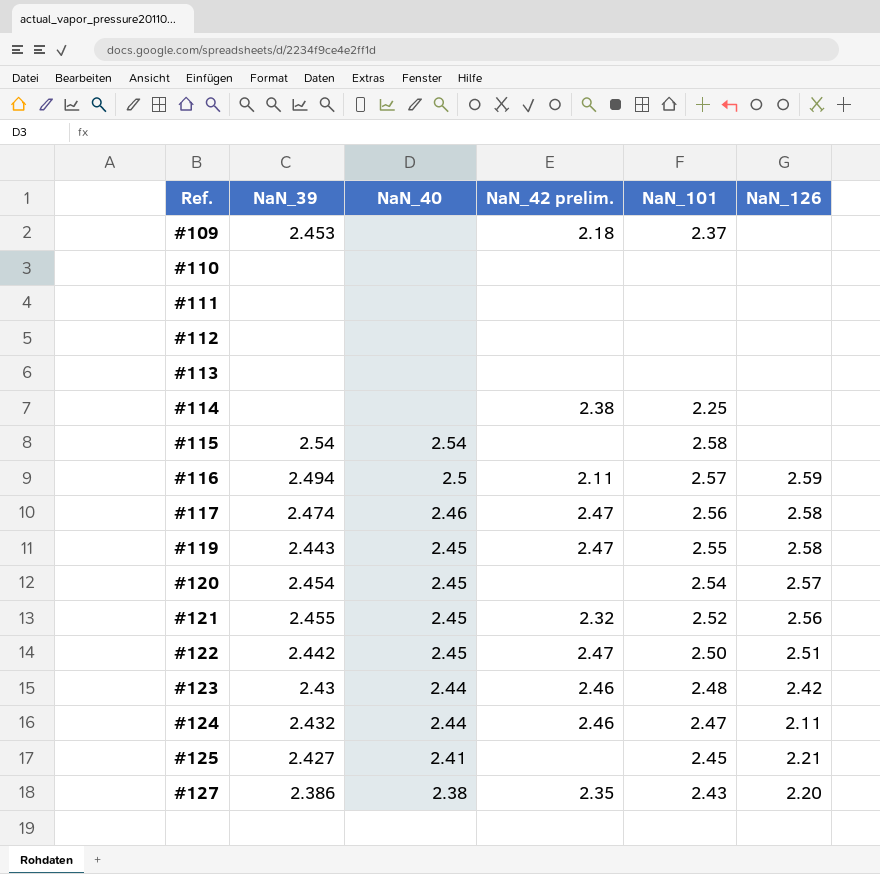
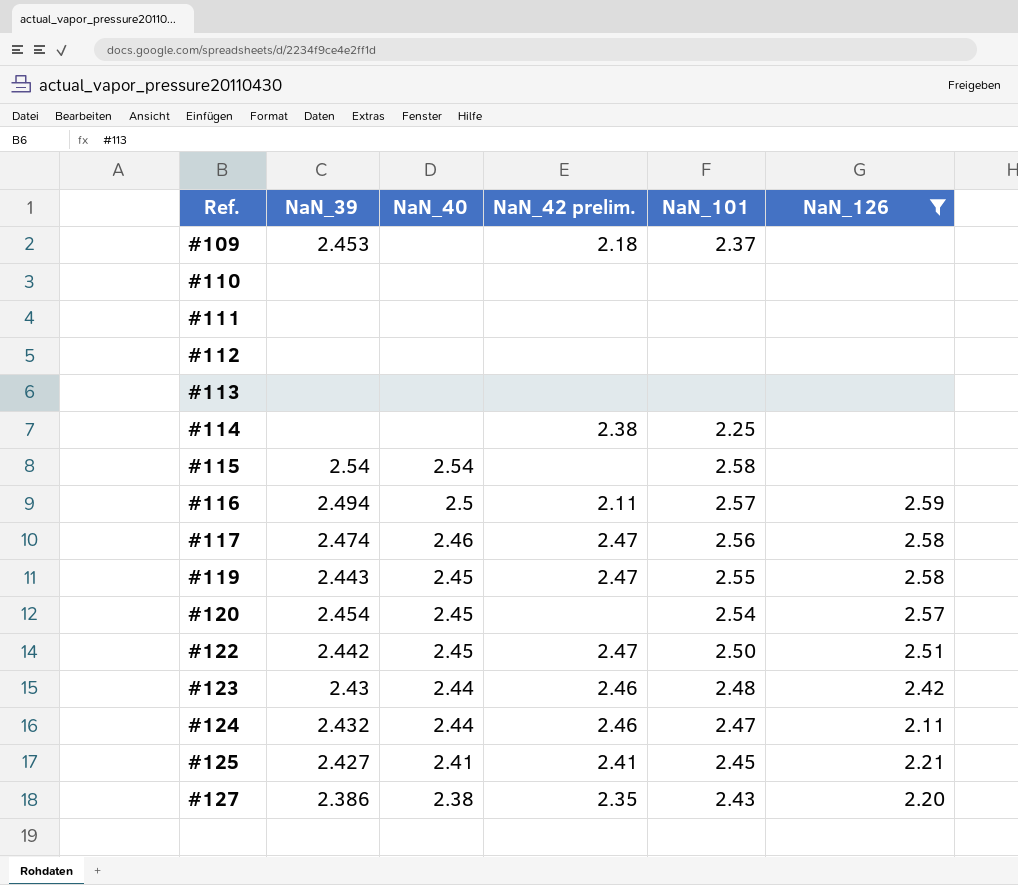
filter: none -> NaN_126 != 2.56
#125 | NaN_42 prelim.: none -> 2.41

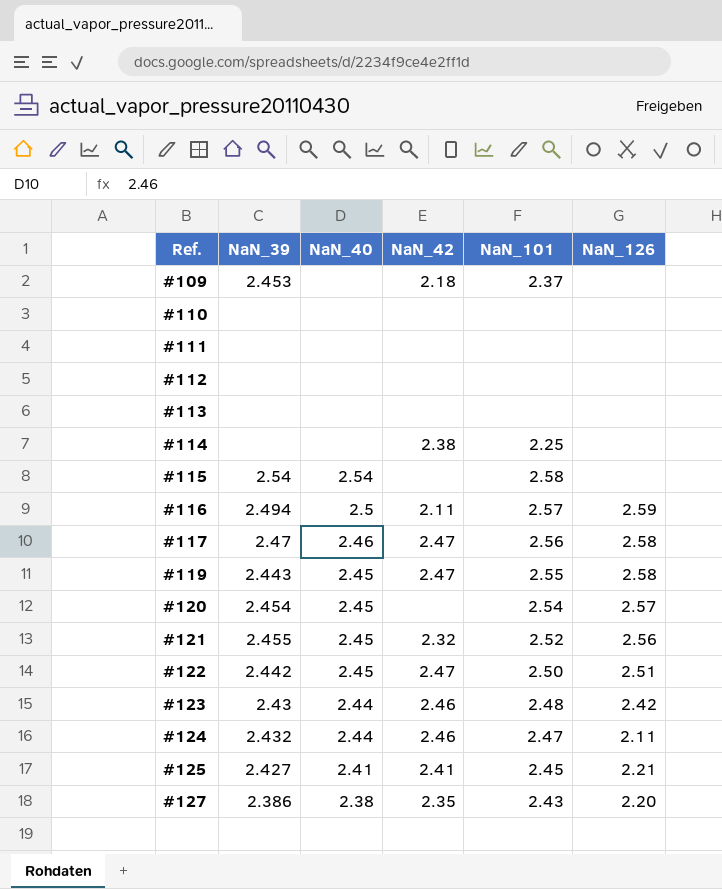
filter: NaN_126 != 2.56 -> none
column name: NaN_42 prelim. -> NaN_42
#117 | NaN_39: 2.474 -> 2.47

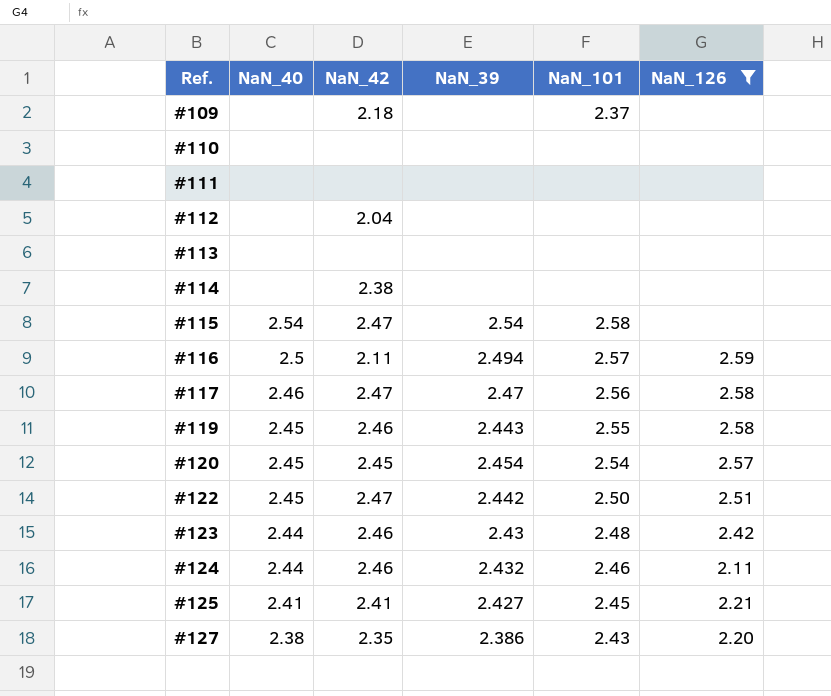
filter: none -> NaN_126 != 2.56
column NaN_39 | position: 2 -> 4
#109 | NaN_39: 2.453 -> none
#112 | NaN_42: none -> 2.04
#114 | NaN_101: 2.25 -> none
#115 | NaN_42: none -> 2.47
#119 | NaN_42: 2.47 -> 2.46
#120 | NaN_42: none -> 2.45
#124 | NaN_101: 2.47 -> 2.46

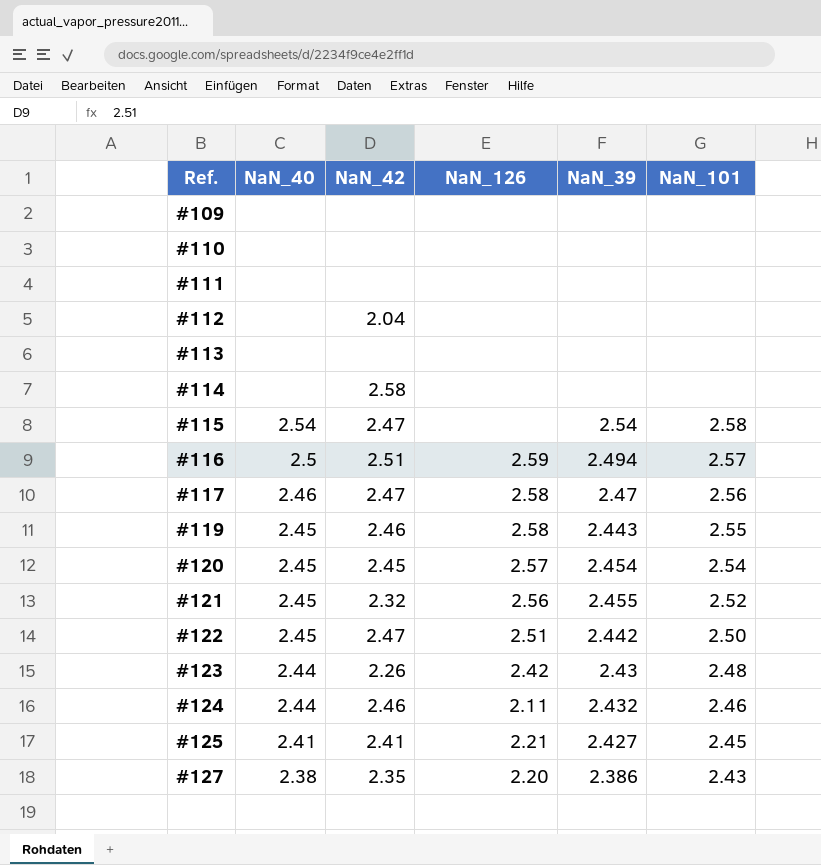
filter: NaN_126 != 2.56 -> none
column NaN_126 | position: 6 -> 4
#109 | NaN_42: 2.18 -> none
#109 | NaN_101: 2.37 -> none
#114 | NaN_42: 2.38 -> 2.58
#116 | NaN_42: 2.11 -> 2.51
#123 | NaN_42: 2.46 -> 2.26

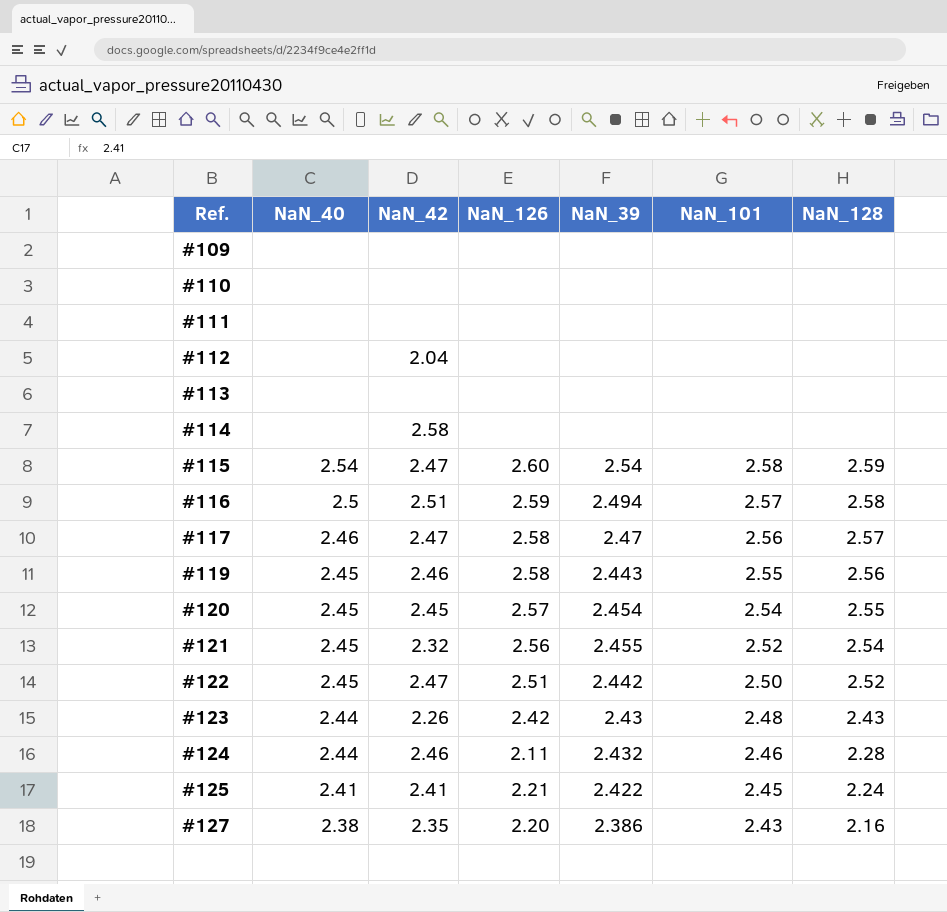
column NaN_128 | position: none -> 7
#115 | NaN_126: none -> 2.60
#125 | NaN_39: 2.427 -> 2.422

